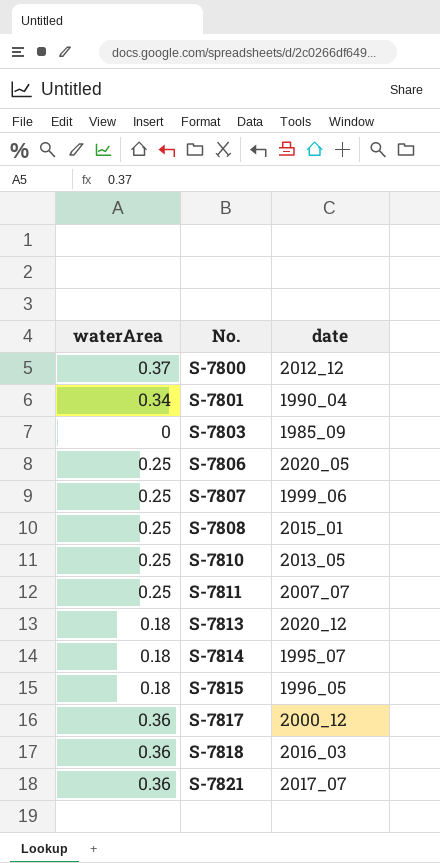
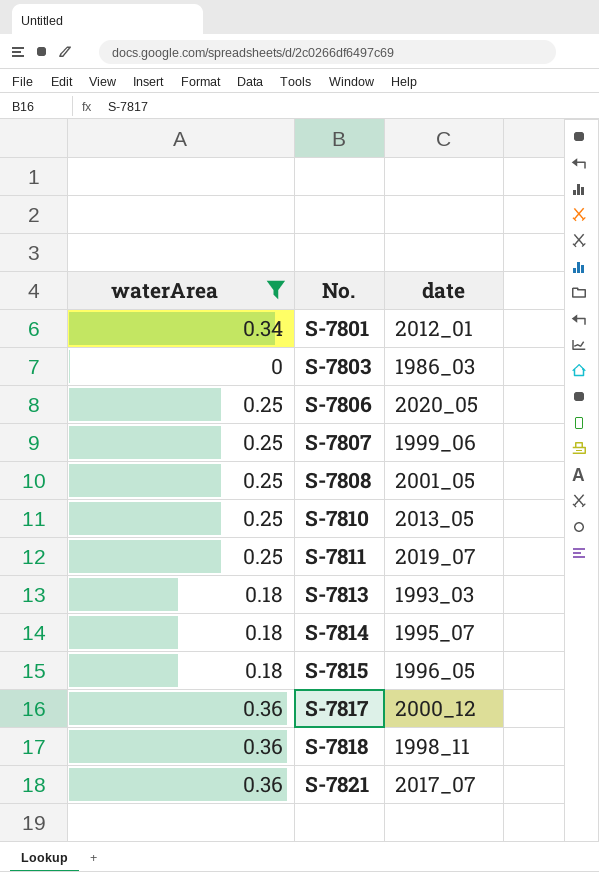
filter: none -> waterArea != 0.37
S-7801 | date: 1990_04 -> 2012_01
S-7803 | date: 1985_09 -> 1986_03
S-7808 | date: 2015_01 -> 2001_05
S-7811 | date: 2007_07 -> 2019_07
S-7813 | date: 2020_12 -> 1993_03
S-7818 | date: 2016_03 -> 1998_11

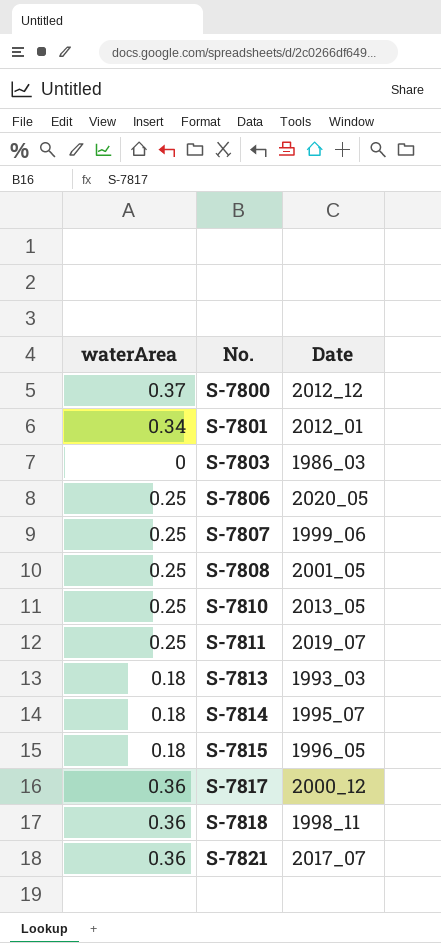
filter: waterArea != 0.37 -> none
column name: date -> Date

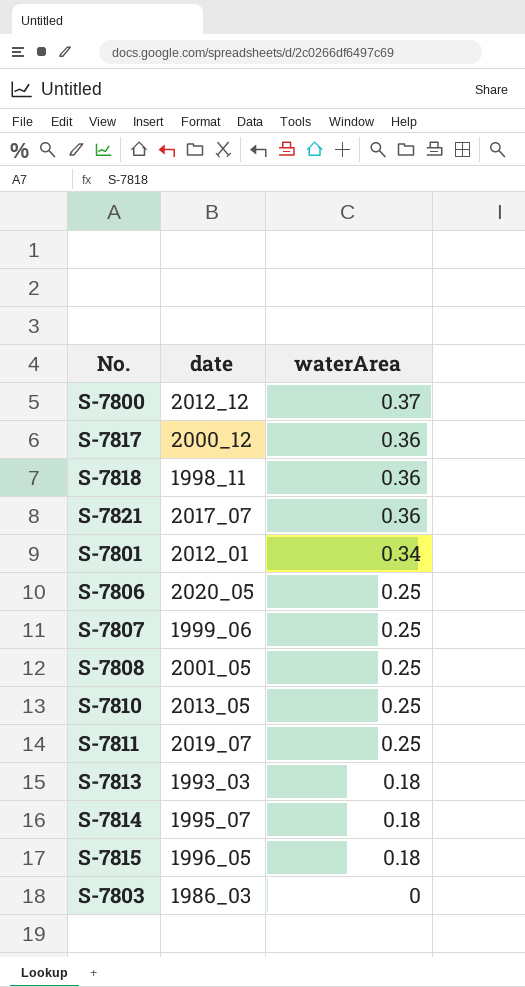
row order: No. ascending -> waterArea descending
column name: Date -> date
column waterArea | position: 1 -> 3

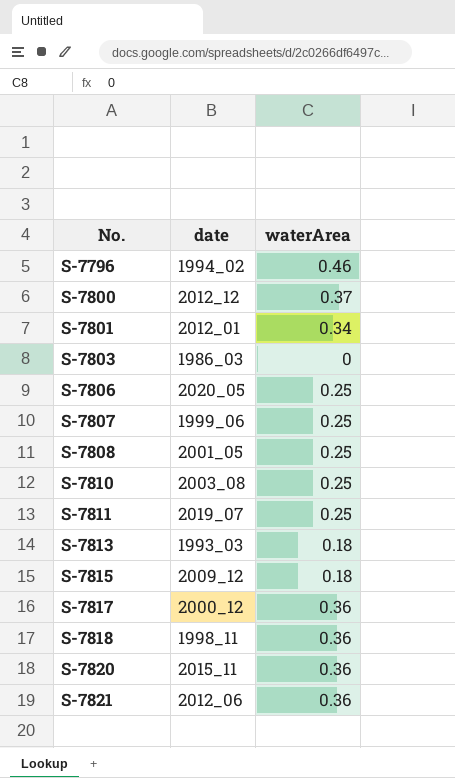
row order: waterArea descending -> No. ascending
row S-7814: 1995_07 | 0.18 -> none
row S-7796: none -> 1994_02 | 0.46
S-7810 | date: 2013_05 -> 2003_08
S-7815 | date: 1996_05 -> 2009_12
row S-7820: none -> 2015_11 | 0.36
S-7821 | date: 2017_07 -> 2012_06

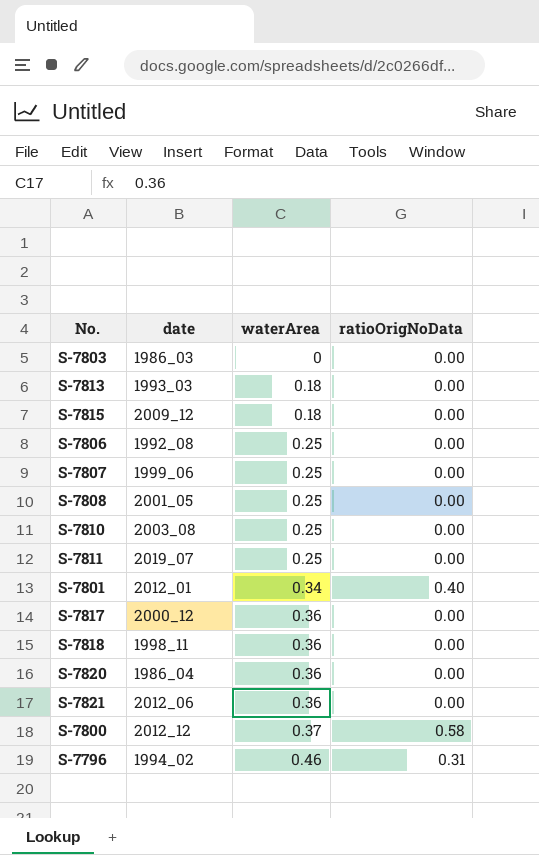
row order: No. ascending -> waterArea ascending
column ratioOrigNoData | position: none -> 4
S-7806 | date: 2020_05 -> 1992_08
S-7820 | date: 2015_11 -> 1986_04

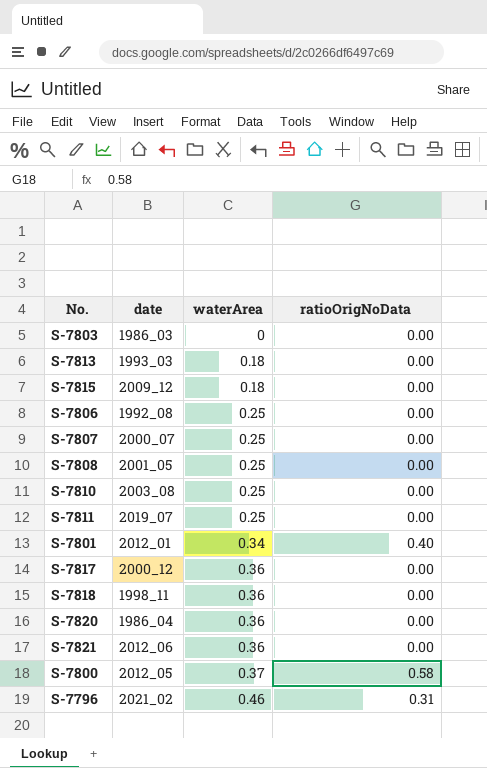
S-7807 | date: 1999_06 -> 2000_07
S-7800 | date: 2012_12 -> 2012_05
S-7796 | date: 1994_02 -> 2021_02

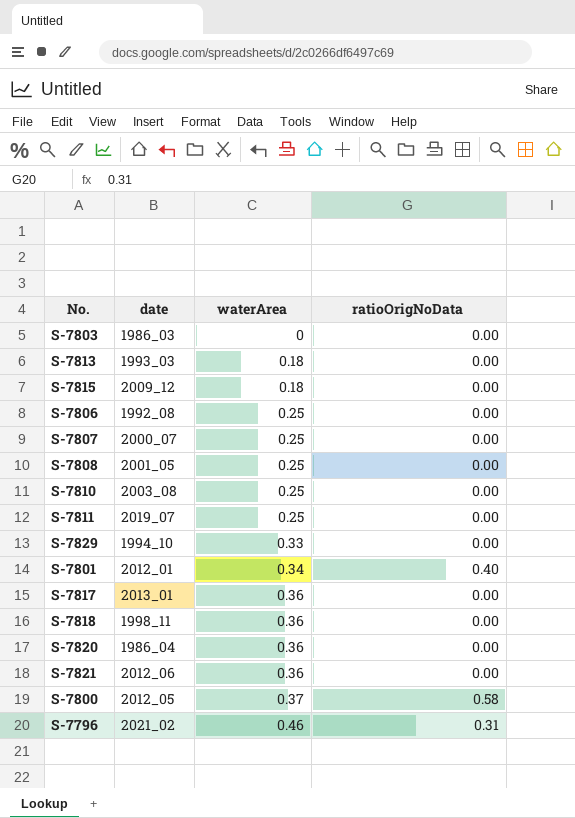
row S-7829: none -> 1994_10 | 0.33 | 0.00
S-7817 | date: 2000_12 -> 2013_01

